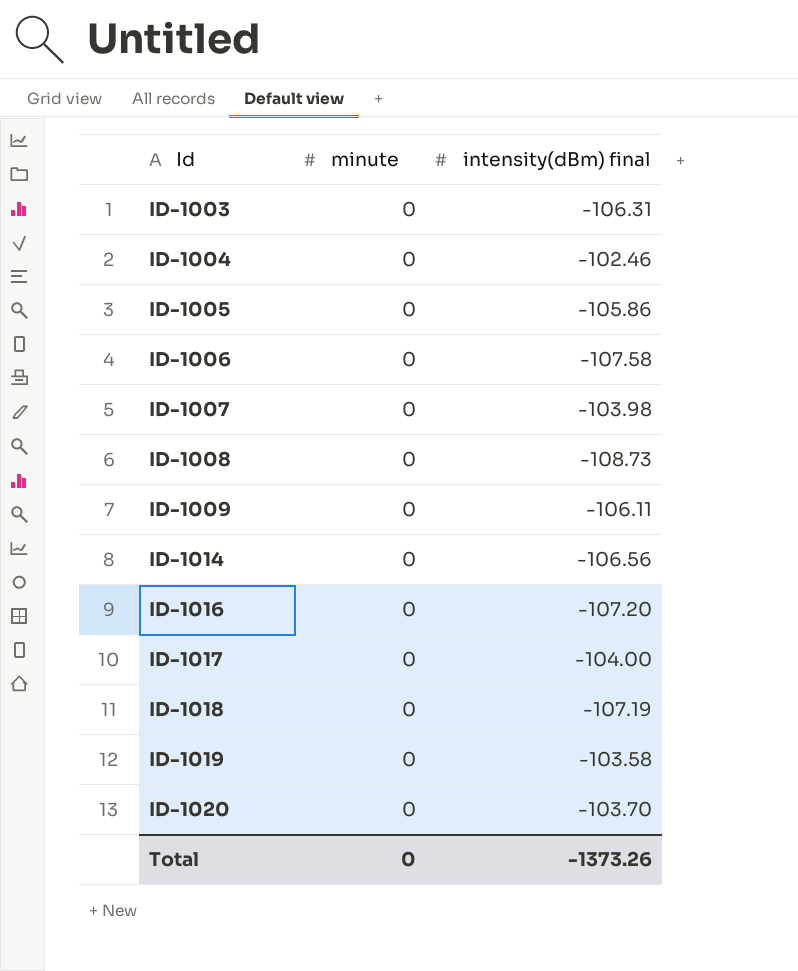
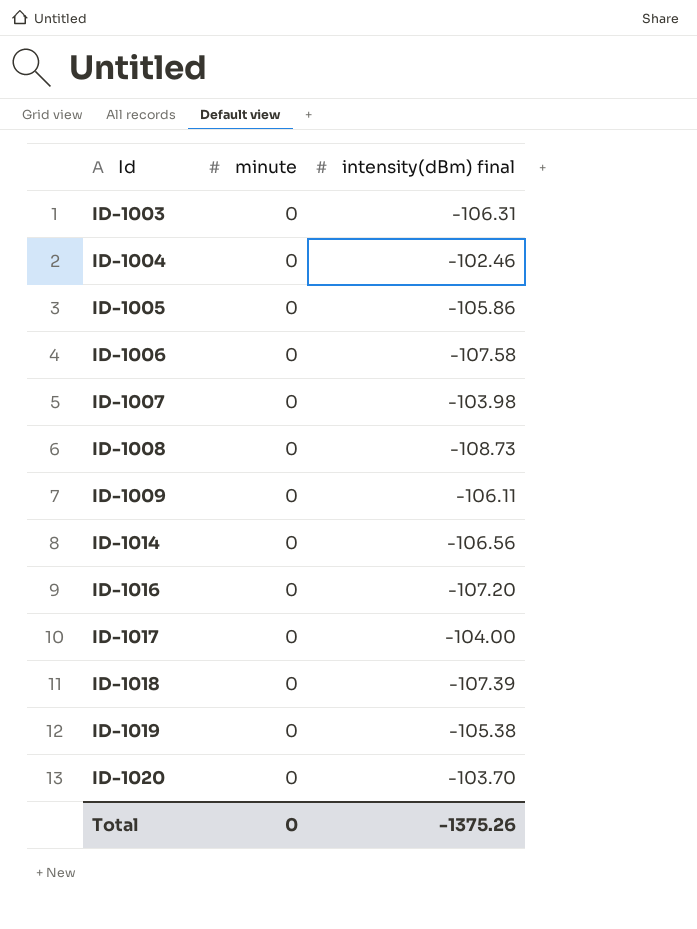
ID-1018 | intensity(dBm) final: -107.19 -> -107.39
ID-1019 | intensity(dBm) final: -103.58 -> -105.38
Total | intensity(dBm) final: -1373.26 -> -1375.26

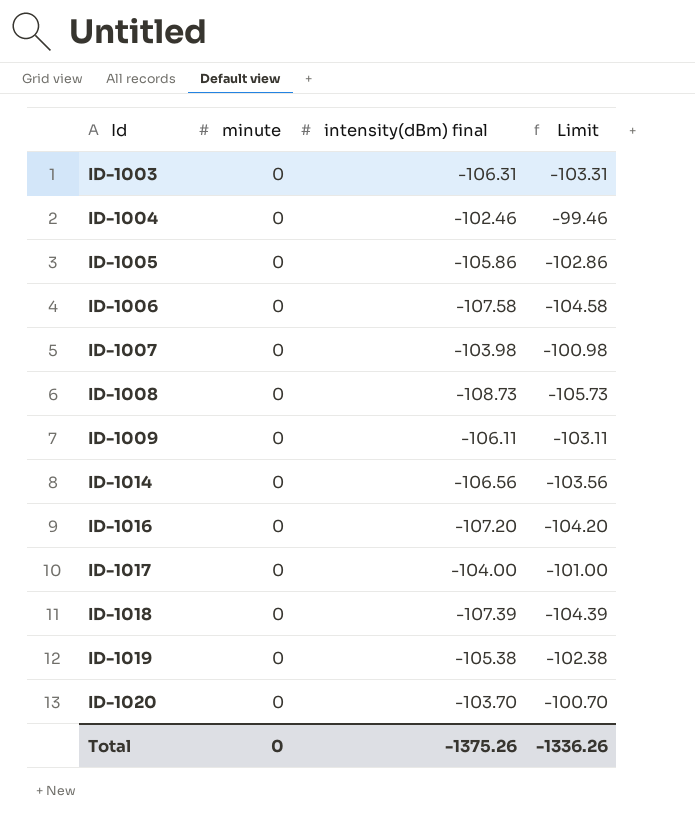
column Limit | formula: none -> [intensity(dBm) final] + 3

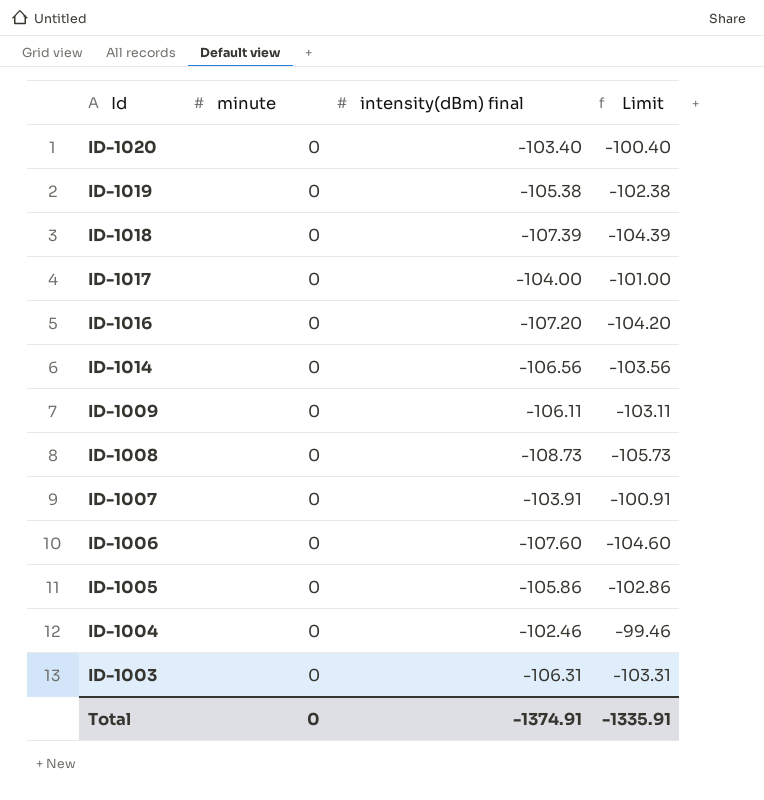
row order: Id ascending -> Id descending
ID-1020 | intensity(dBm) final: -103.70 -> -103.40
ID-1020 | Limit: -100.70 -> -100.40
ID-1007 | intensity(dBm) final: -103.98 -> -103.91
ID-1007 | Limit: -100.98 -> -100.91
ID-1006 | intensity(dBm) final: -107.58 -> -107.60
ID-1006 | Limit: -104.58 -> -104.60
Total | intensity(dBm) final: -1375.26 -> -1374.91
Total | Limit: -1336.26 -> -1335.91

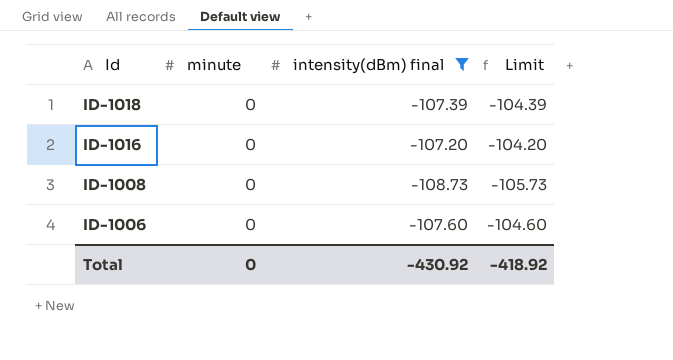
filter: none -> intensity(dBm) final <= -107.20
Total | intensity(dBm) final: -1374.91 -> -430.92
Total | Limit: -1335.91 -> -418.92

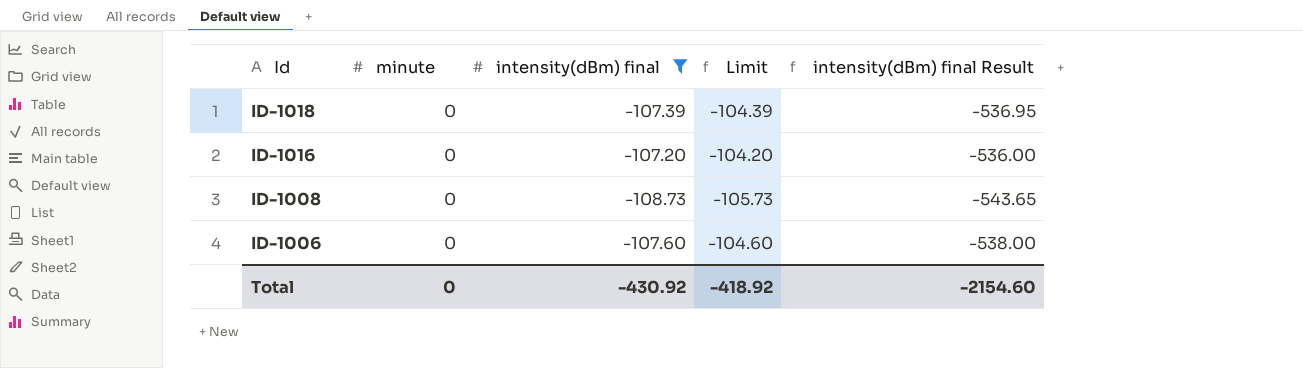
column intensity(dBm) final Result | formula: none -> [intensity(dBm) final] * 5

